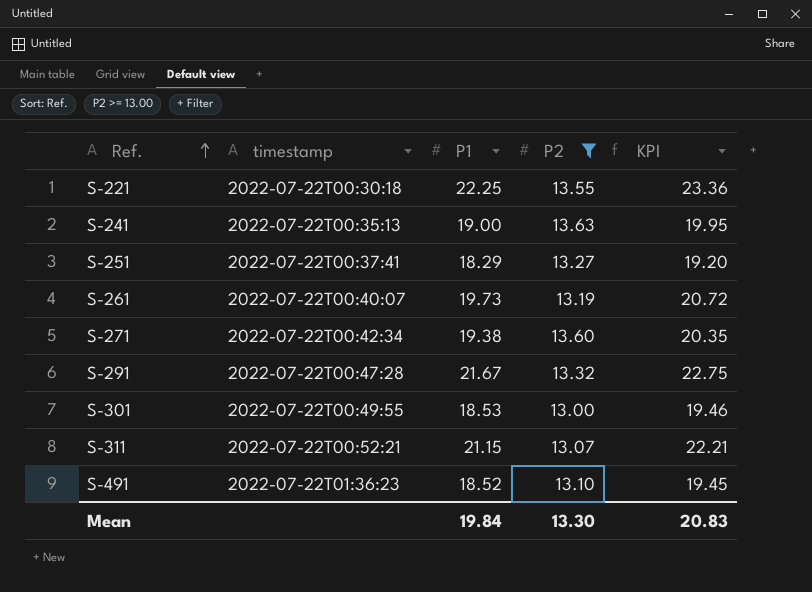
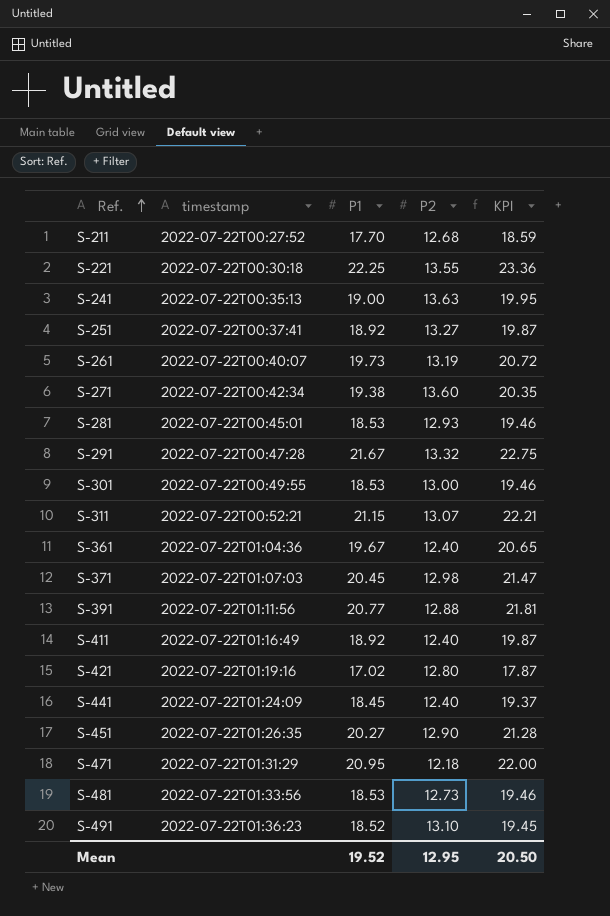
filter: P2 >= 13.00 -> none
S-251 | P1: 18.29 -> 18.92
S-251 | KPI: 19.20 -> 19.87
Mean | P1: 19.84 -> 19.52
Mean | P2: 13.30 -> 12.95
Mean | KPI: 20.83 -> 20.50

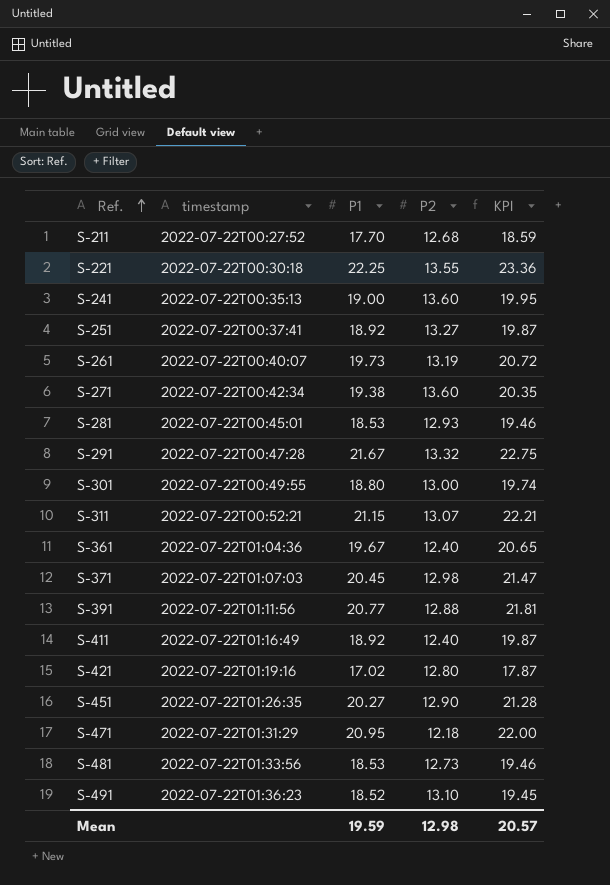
row S-441: 2022-07-22T01:24:09 | 18.45 | 12.40 | 19.37 -> none
S-241 | P2: 13.63 -> 13.60
S-301 | P1: 18.53 -> 18.80
S-301 | KPI: 19.46 -> 19.74
Mean | P1: 19.52 -> 19.59
Mean | P2: 12.95 -> 12.98
Mean | KPI: 20.50 -> 20.57

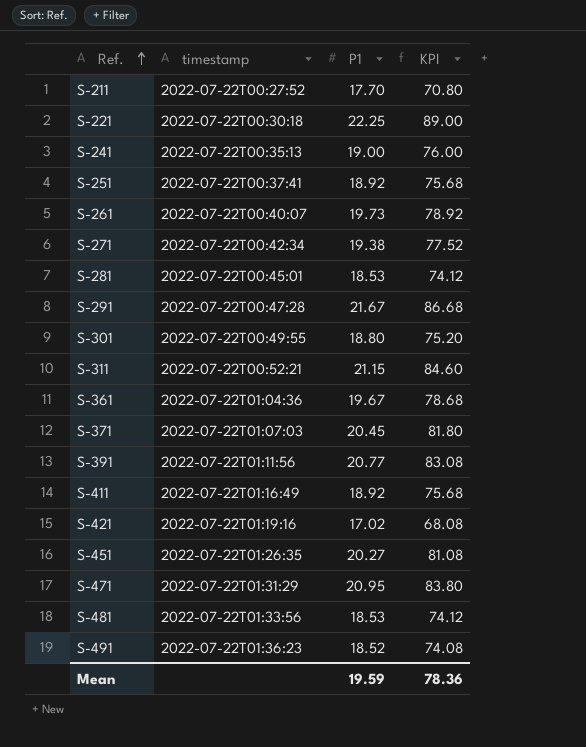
column P2 | position: 4 -> none
column KPI | formula: [P1] * 1.05 -> [P1] * 4
Mean | KPI: 20.57 -> 78.36

